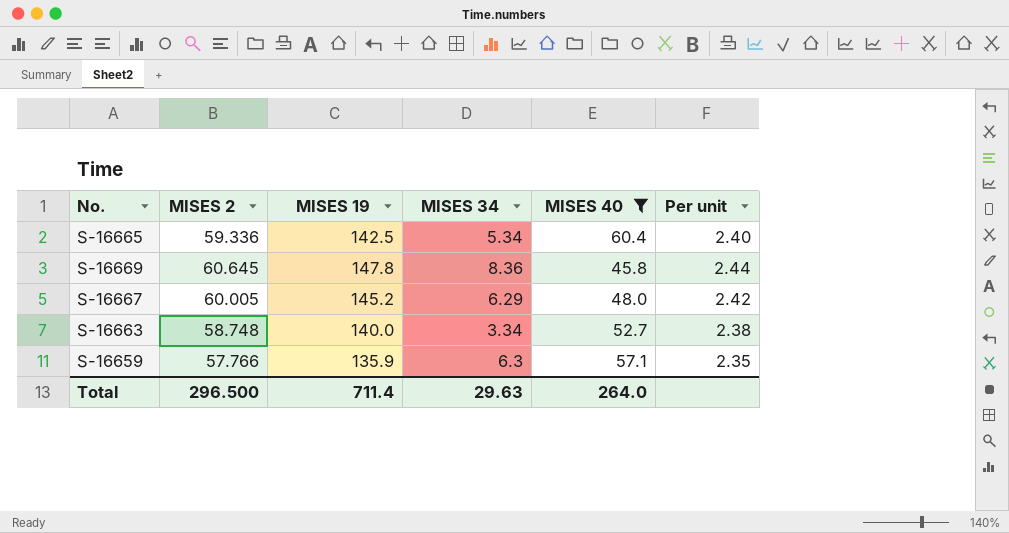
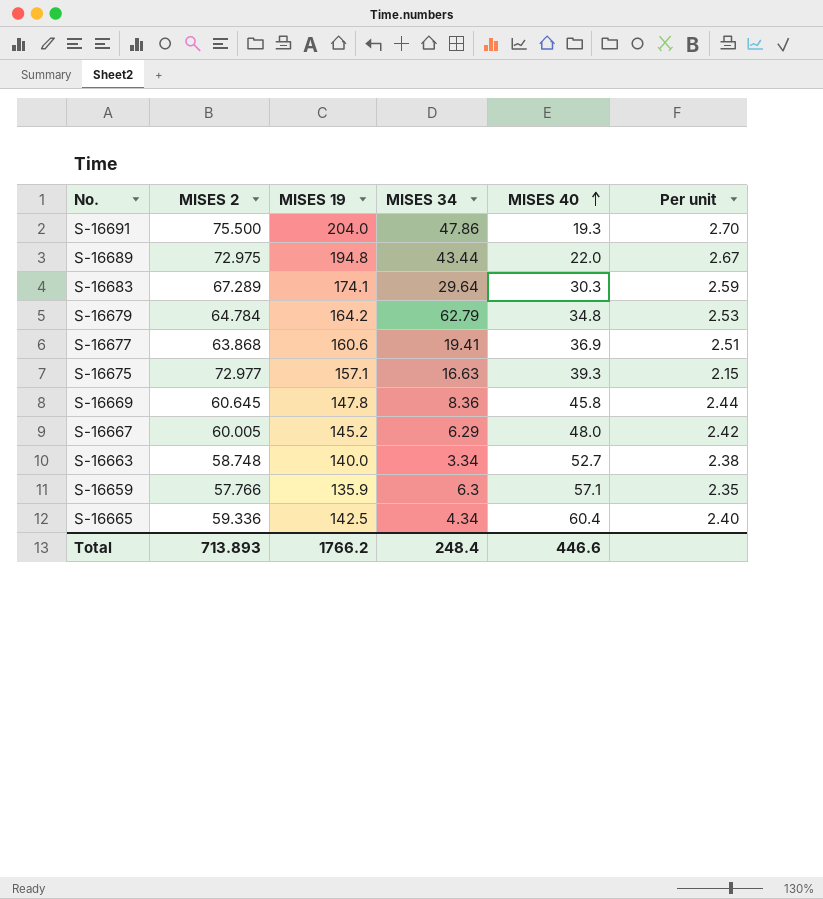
filter: MISES 40 >= 45.8 -> none
row order: none -> MISES 40 ascending
S-16665 | MISES 34: 5.34 -> 4.34
Total | MISES 2: 296.500 -> 713.893
Total | MISES 19: 711.4 -> 1766.2
Total | MISES 34: 29.63 -> 248.4
Total | MISES 40: 264.0 -> 446.6

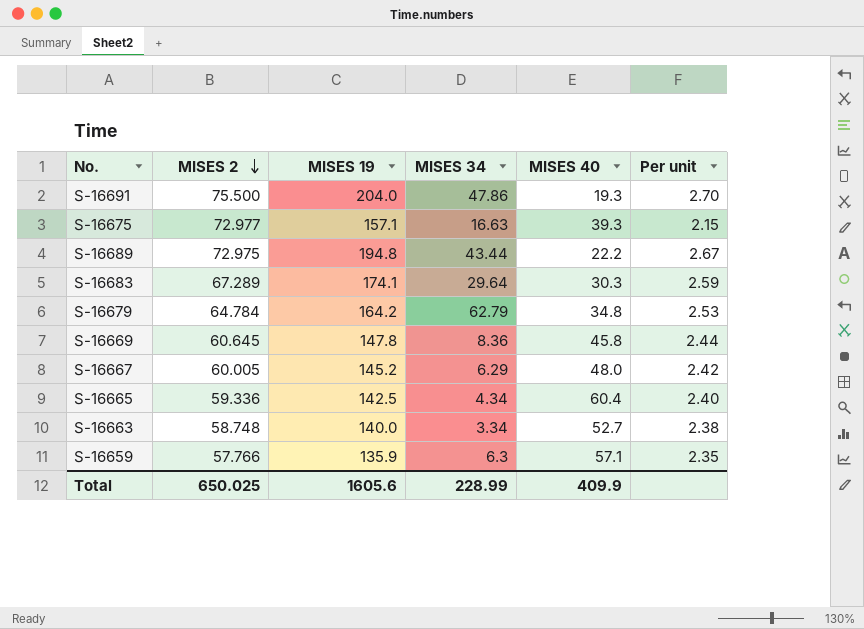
row order: MISES 40 ascending -> MISES 2 descending
row S-16677: 63.868 | 160.6 | 19.41 | 36.9 | 2.51 -> none
S-16689 | MISES 40: 22.0 -> 22.2
Total | MISES 2: 713.893 -> 650.025
Total | MISES 19: 1766.2 -> 1605.6
Total | MISES 34: 248.4 -> 228.99
Total | MISES 40: 446.6 -> 409.9

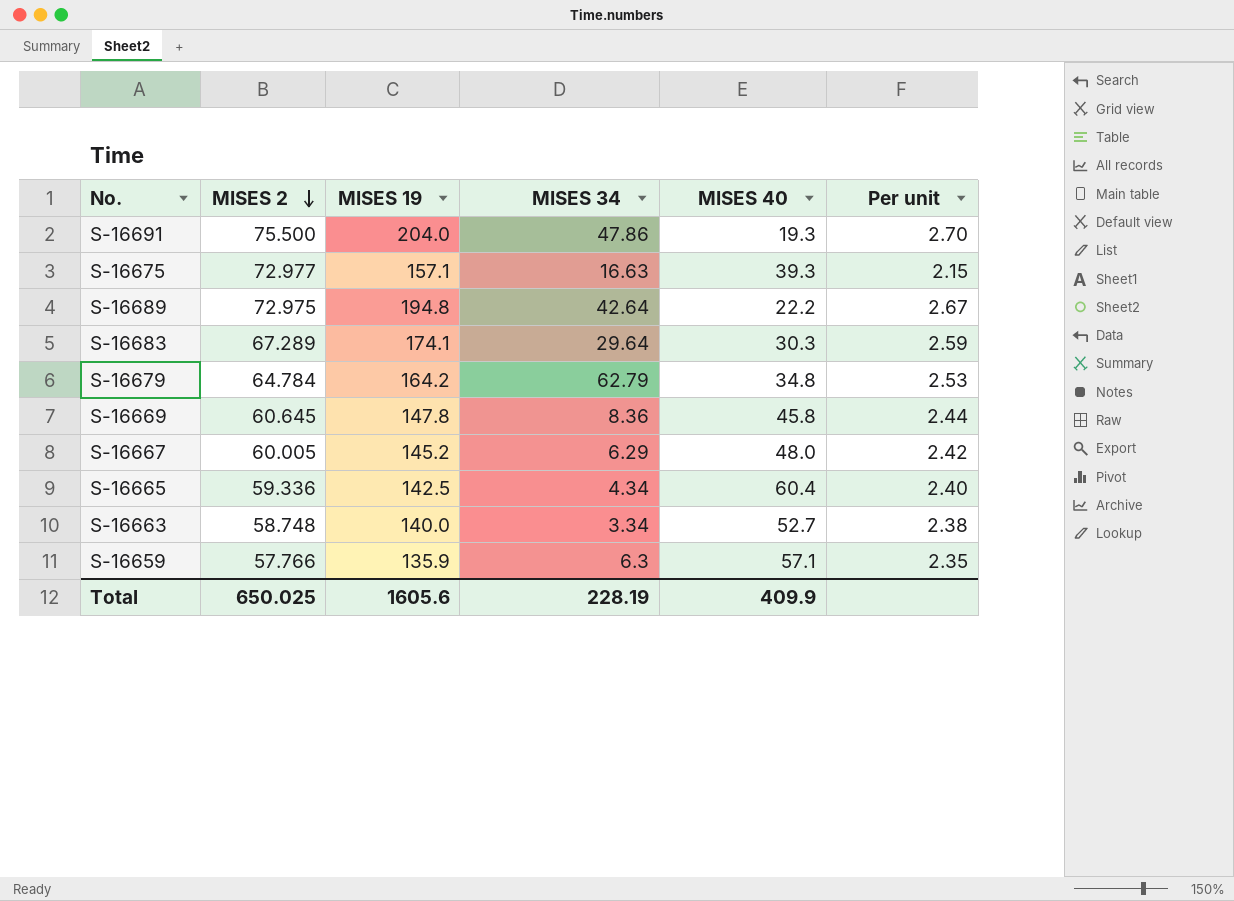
S-16689 | MISES 34: 43.44 -> 42.64
Total | MISES 34: 228.99 -> 228.19

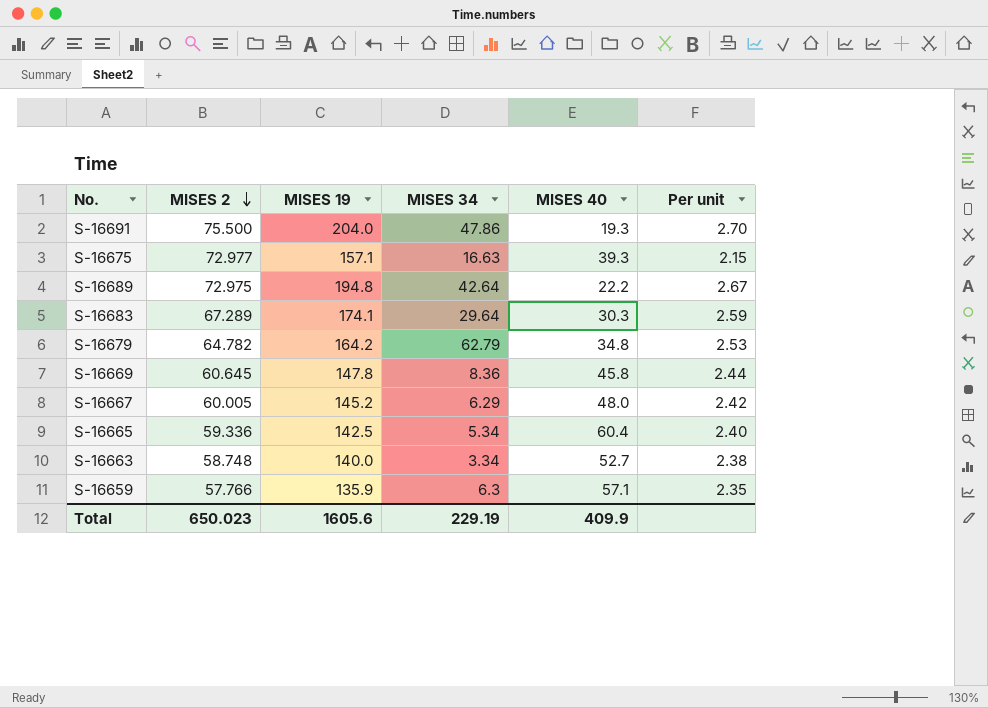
S-16679 | MISES 2: 64.784 -> 64.782
S-16665 | MISES 34: 4.34 -> 5.34
Total | MISES 2: 650.025 -> 650.023
Total | MISES 34: 228.19 -> 229.19

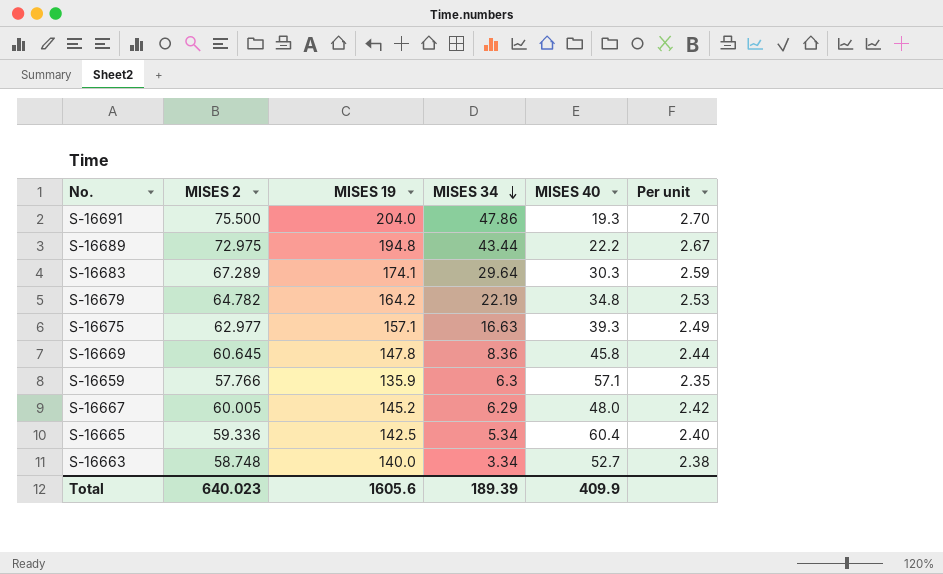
row order: MISES 2 descending -> MISES 34 descending
S-16689 | MISES 34: 42.64 -> 43.44
S-16679 | MISES 34: 62.79 -> 22.19
S-16675 | MISES 2: 72.977 -> 62.977
S-16675 | Per unit: 2.15 -> 2.49
Total | MISES 2: 650.023 -> 640.023
Total | MISES 34: 229.19 -> 189.39

